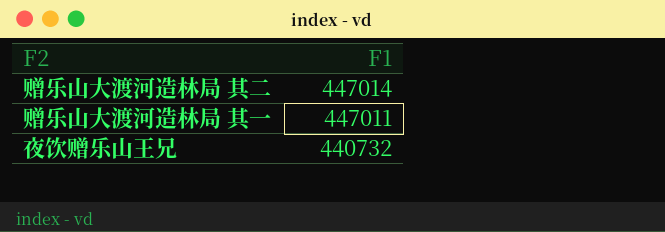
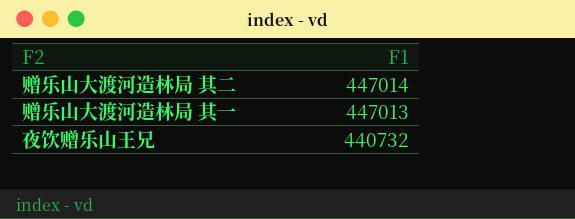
赠乐山大渡河造林局 其一 | F1: 447011 -> 447013

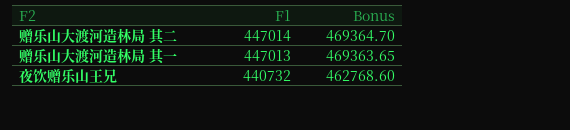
column Bonus | formula: none -> [F1] * 1.05

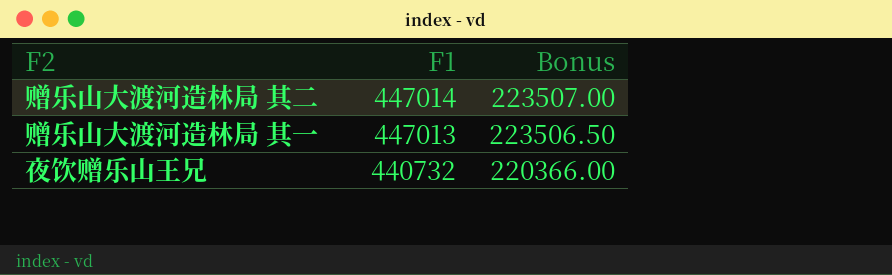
column Bonus | formula: [F1] * 1.05 -> [F1] * 0.5

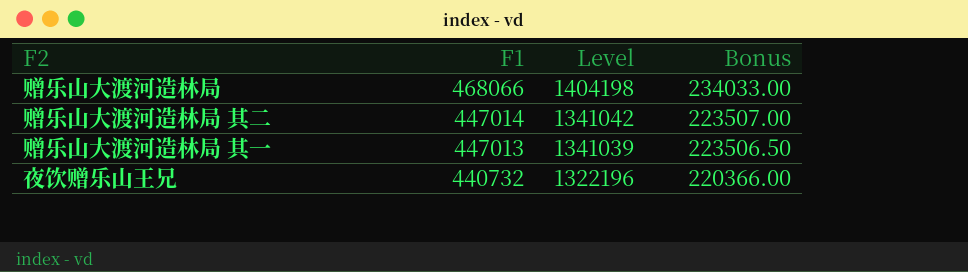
column Level | formula: none -> [F1] * 3
row 赠乐山大渡河造林局: none -> 468066 | 1404198 | 234033.00

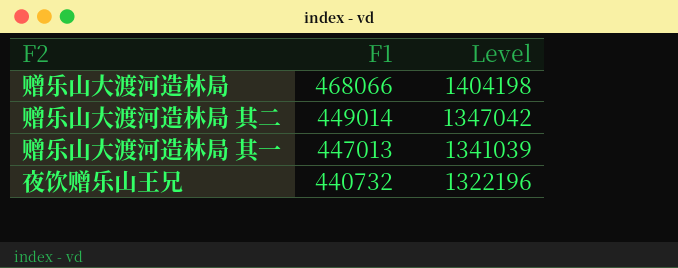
column Bonus | formula: [F1] * 0.5 -> none
赠乐山大渡河造林局 其二 | F1: 447014 -> 449014
赠乐山大渡河造林局 其二 | Level: 1341042 -> 1347042

